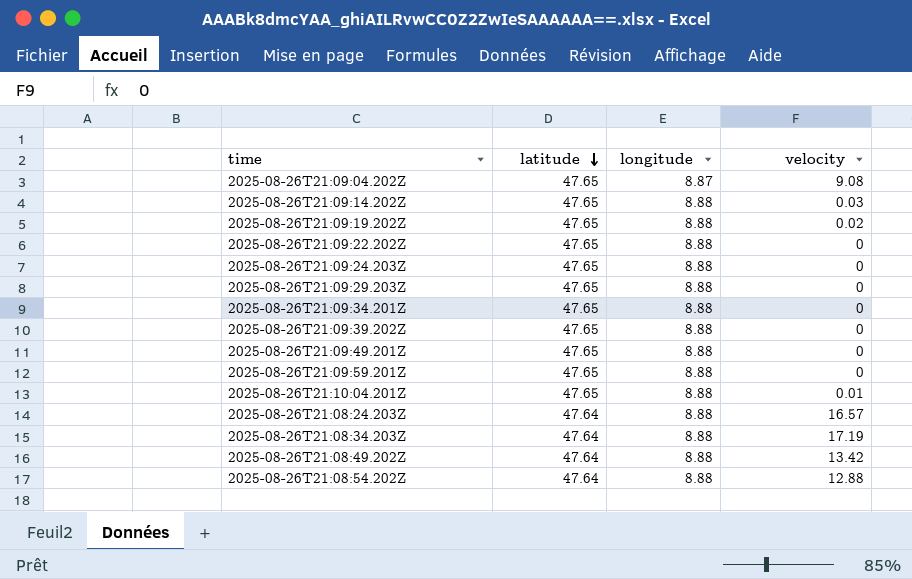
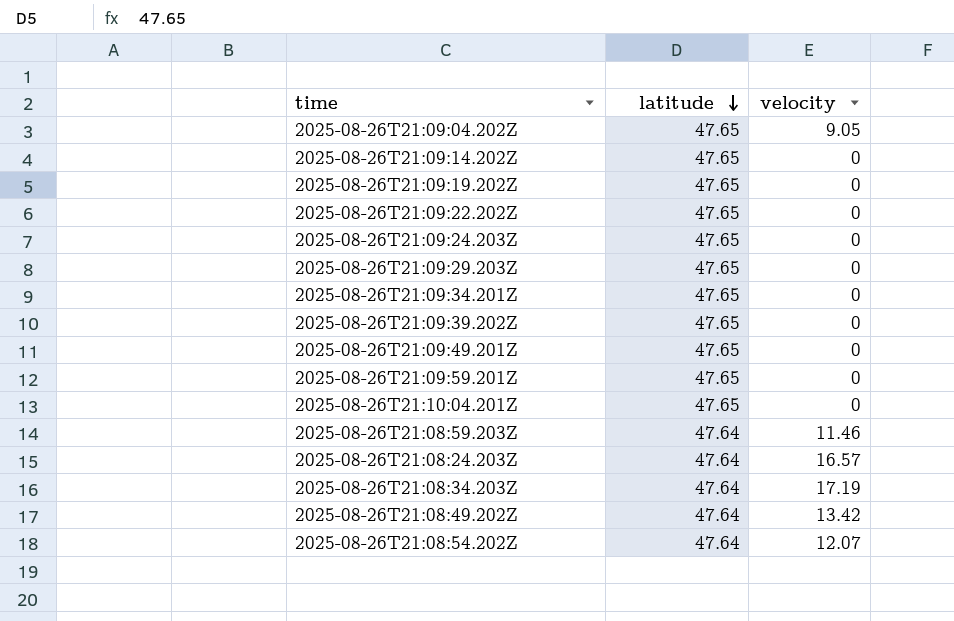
column longitude | position: 3 -> none
2025-08-26T21:09:04.202Z | velocity: 9.08 -> 9.05
2025-08-26T21:09:14.202Z | velocity: 0.03 -> 0
2025-08-26T21:09:19.202Z | velocity: 0.02 -> 0
2025-08-26T21:10:04.201Z | velocity: 0.01 -> 0
row 2025-08-26T21:08:59.203Z: none -> 47.64 | 11.46
2025-08-26T21:08:54.202Z | velocity: 12.88 -> 12.07

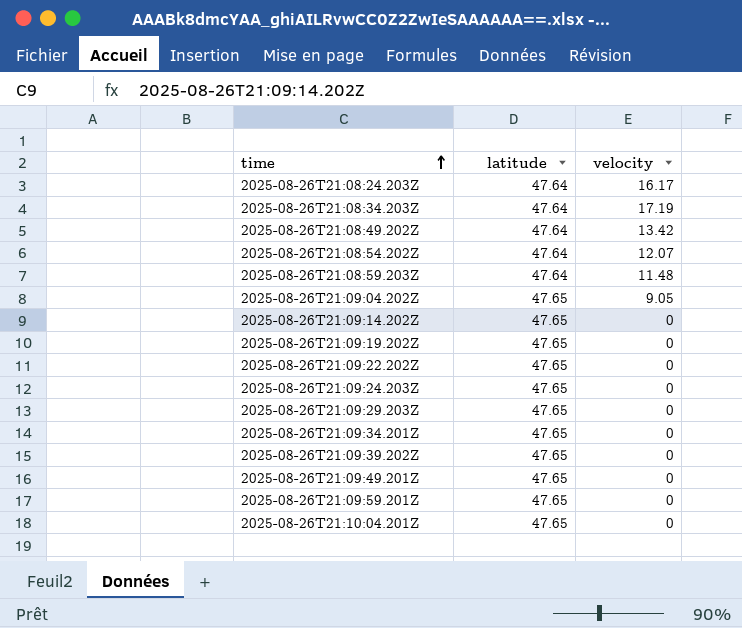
row order: latitude descending -> time ascending
2025-08-26T21:08:24.203Z | velocity: 16.57 -> 16.17
2025-08-26T21:08:59.203Z | velocity: 11.46 -> 11.48

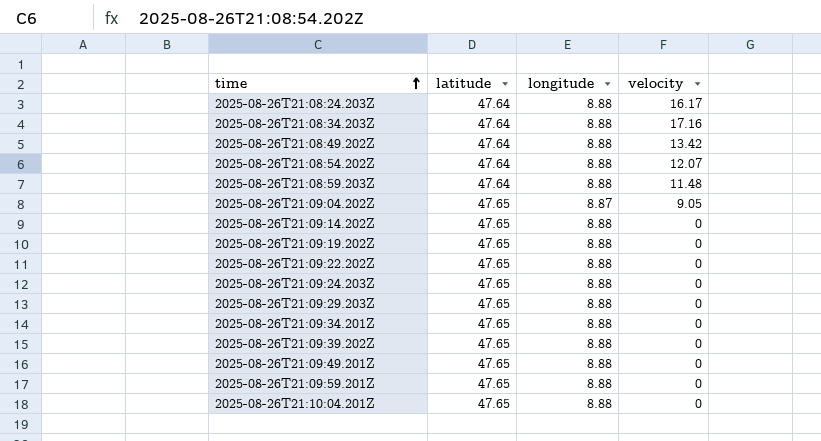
column longitude | position: none -> 3
2025-08-26T21:08:34.203Z | velocity: 17.19 -> 17.16

